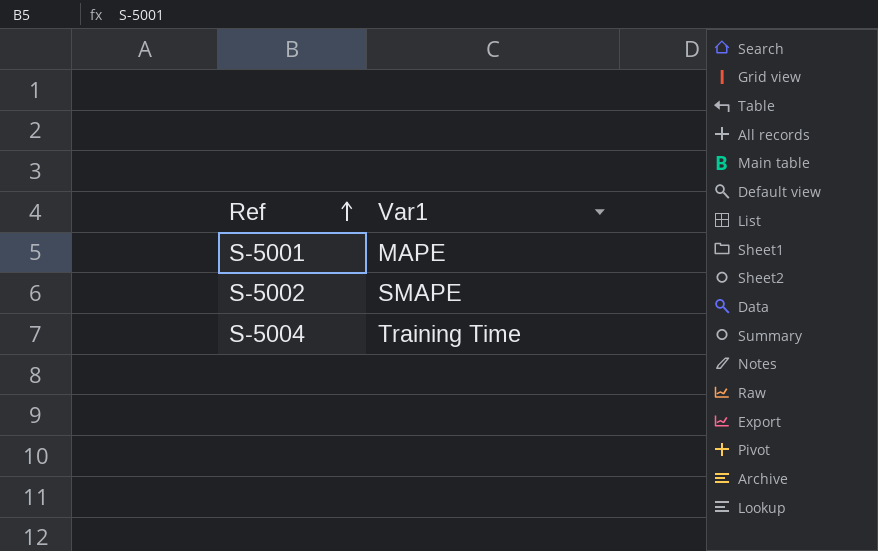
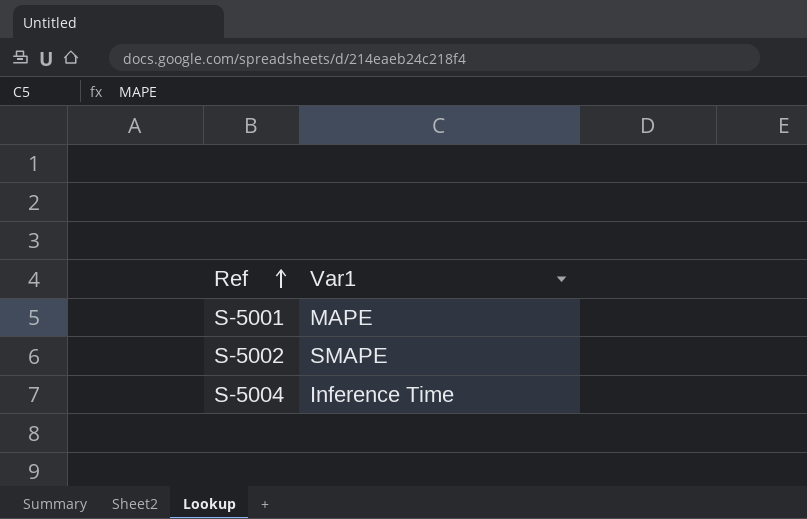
S-5004 | Var1: Training Time -> Inference Time

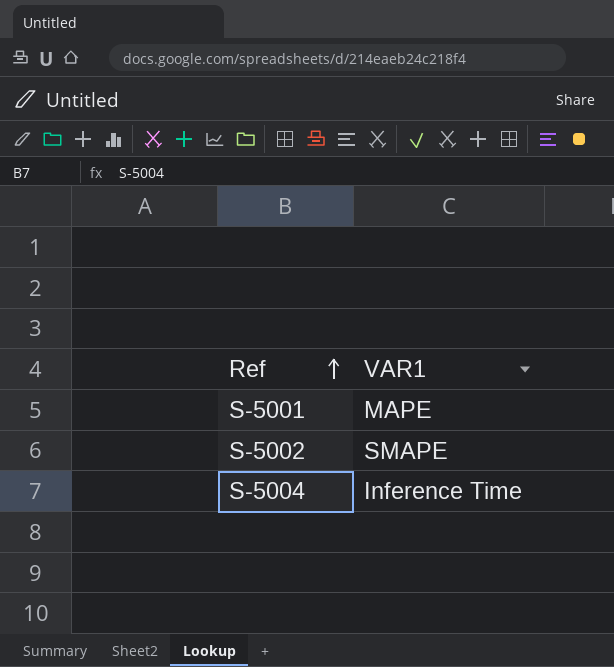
column name: Var1 -> VAR1

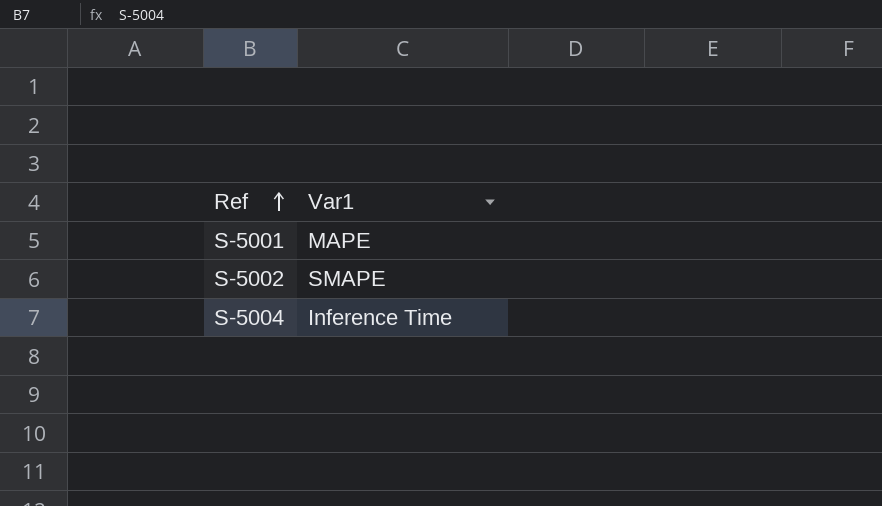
column name: VAR1 -> Var1

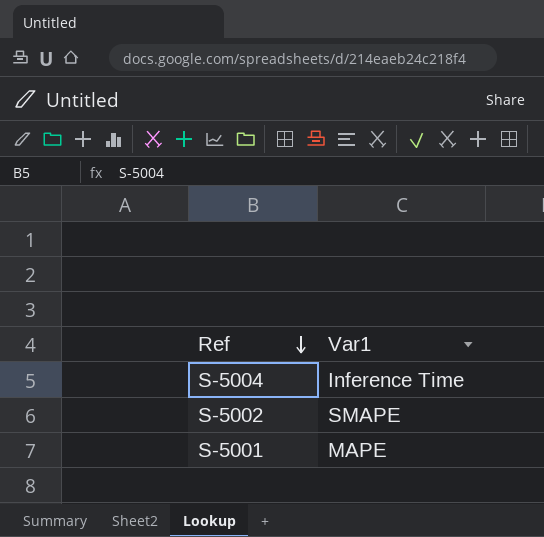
row order: Ref ascending -> Ref descending

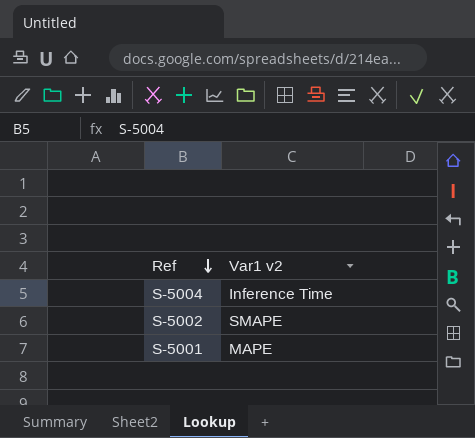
column name: Var1 -> Var1 v2

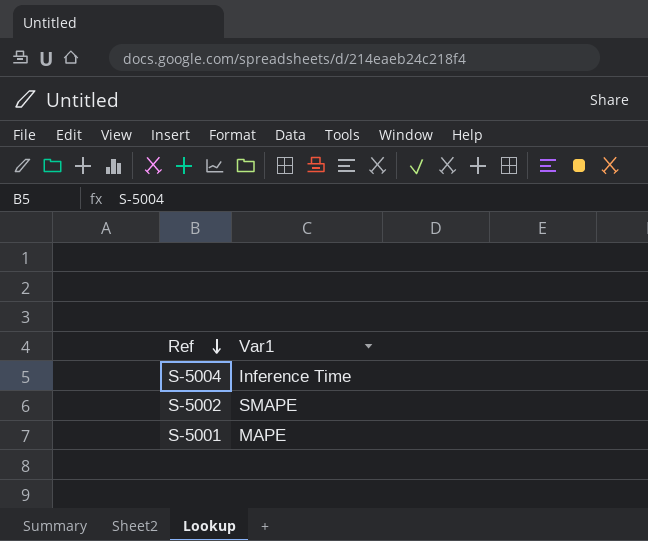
column name: Var1 v2 -> Var1

